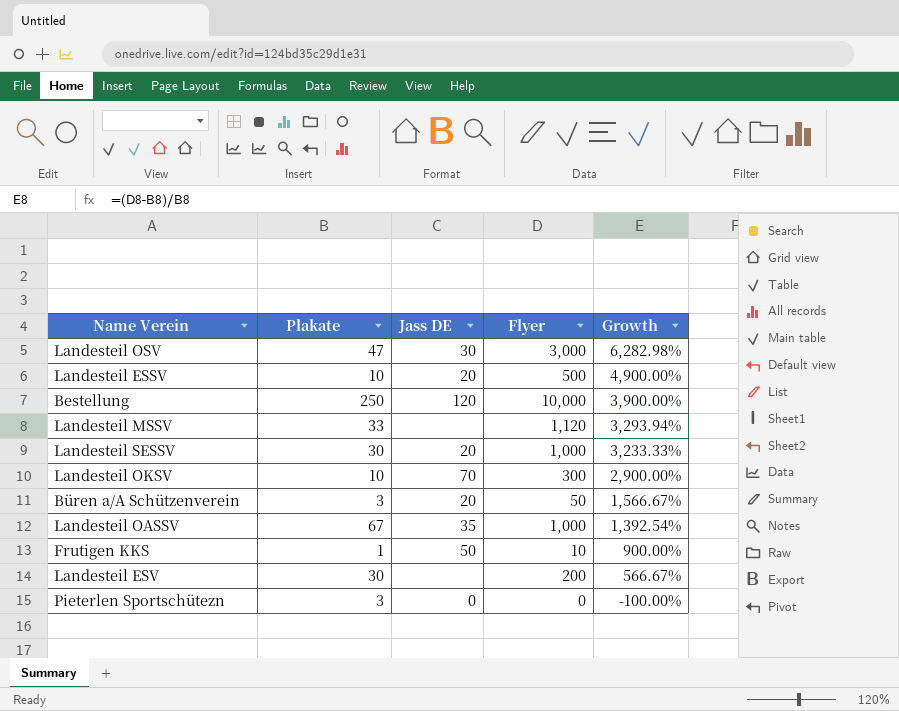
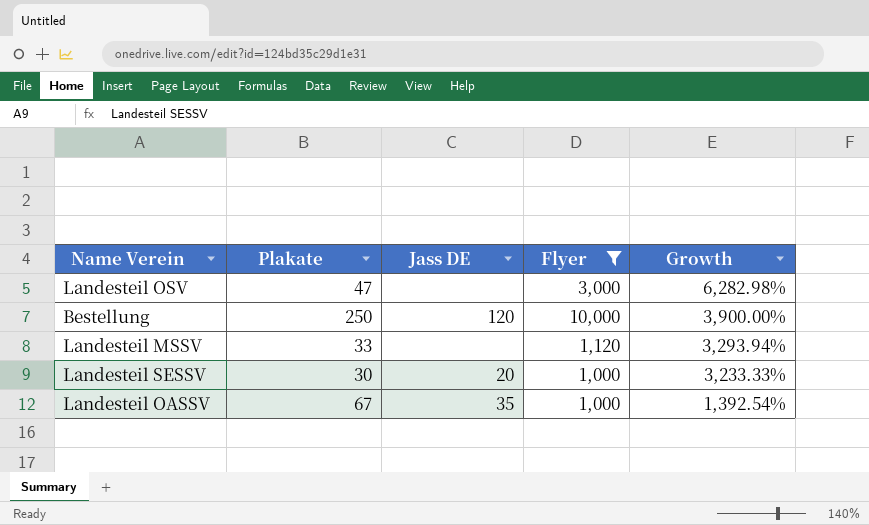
filter: none -> Flyer >= 1,000
Landesteil OSV | Jass DE: 30 -> none

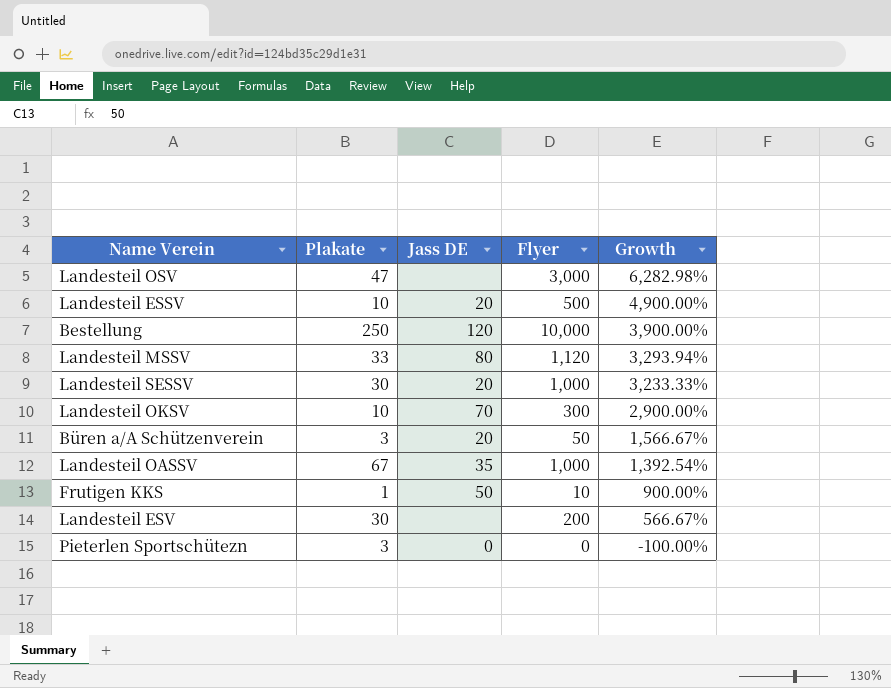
filter: Flyer >= 1,000 -> none
Landesteil MSSV | Jass DE: none -> 80

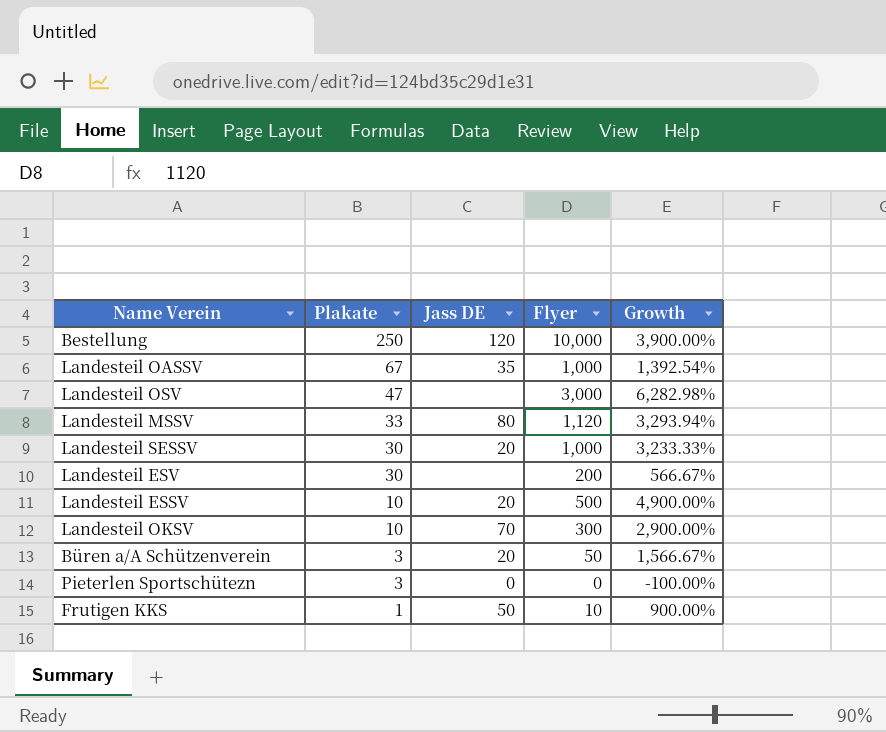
row order: Growth descending -> Plakate descending

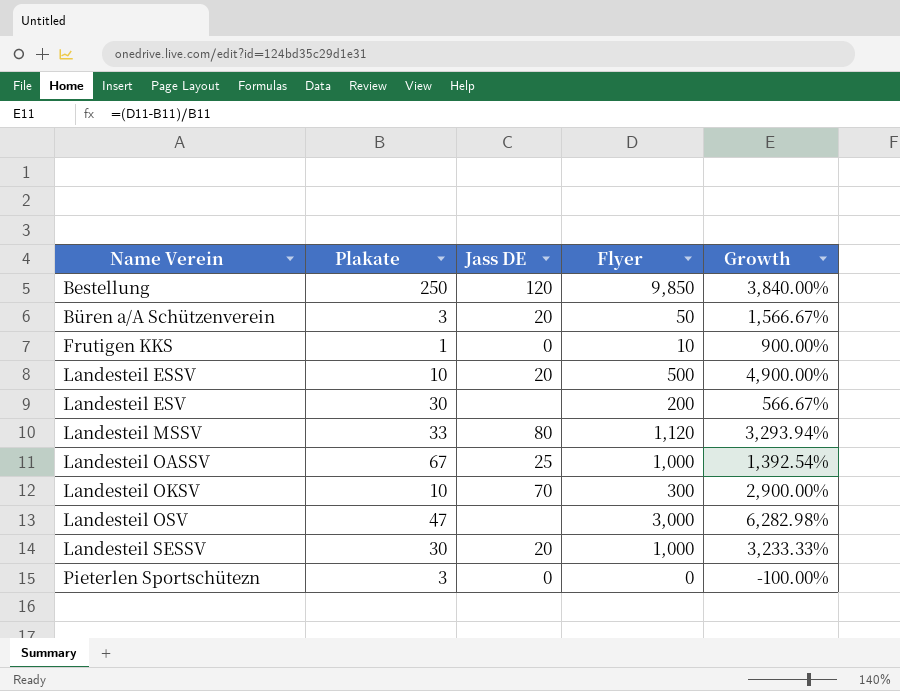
row order: Plakate descending -> Name Verein ascending
Bestellung | Flyer: 10,000 -> 9,850
Bestellung | Growth: 3,900.00% -> 3,840.00%
Frutigen KKS | Jass DE: 50 -> 0
Landesteil OASSV | Jass DE: 35 -> 25

